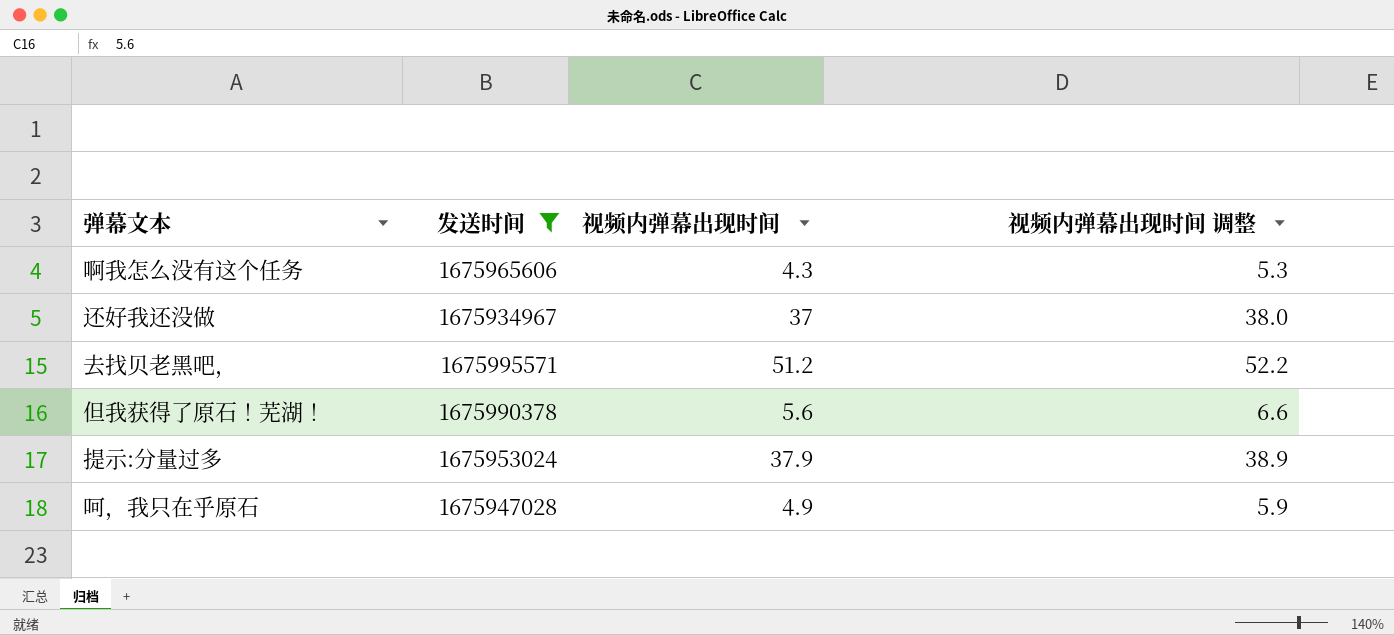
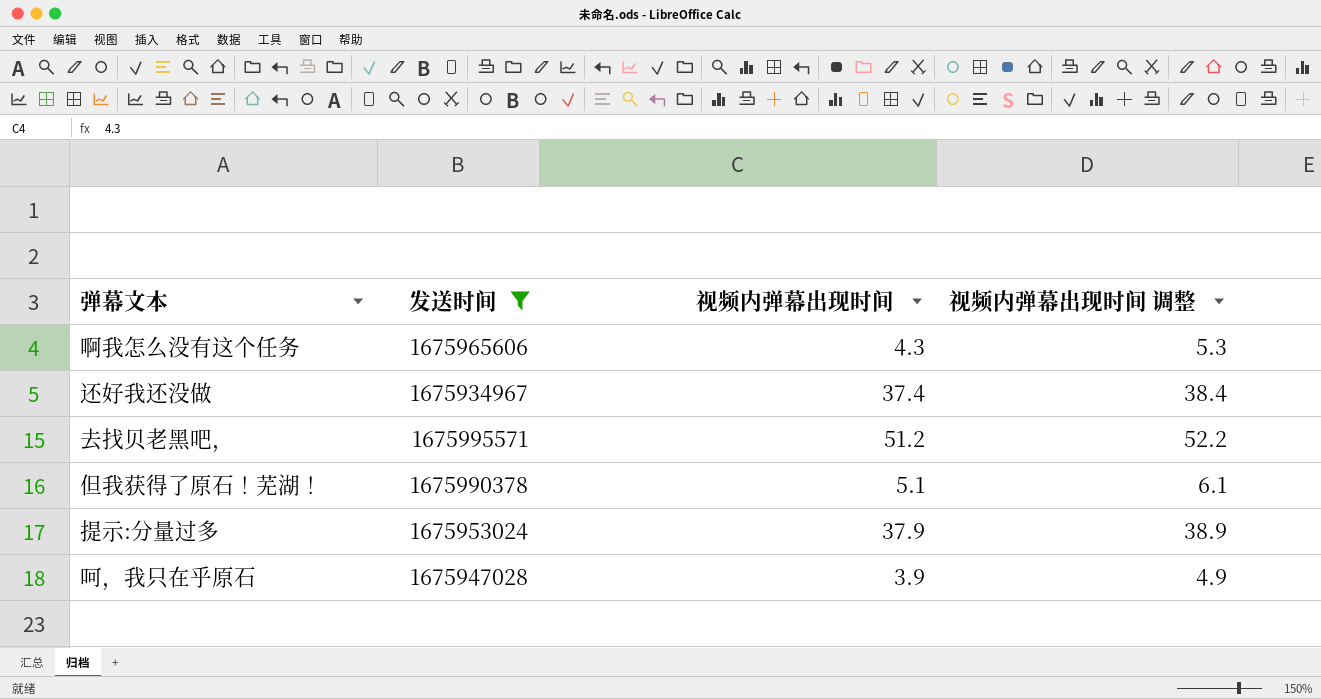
还好我还没做 | 视频内弹幕出现时间: 37 -> 37.4
还好我还没做 | 视频内弹幕出现时间 调整: 38.0 -> 38.4
但我获得了原石！芜湖！ | 视频内弹幕出现时间: 5.6 -> 5.1
但我获得了原石！芜湖！ | 视频内弹幕出现时间 调整: 6.6 -> 6.1
呵，我只在乎原石 | 视频内弹幕出现时间: 4.9 -> 3.9
呵，我只在乎原石 | 视频内弹幕出现时间 调整: 5.9 -> 4.9

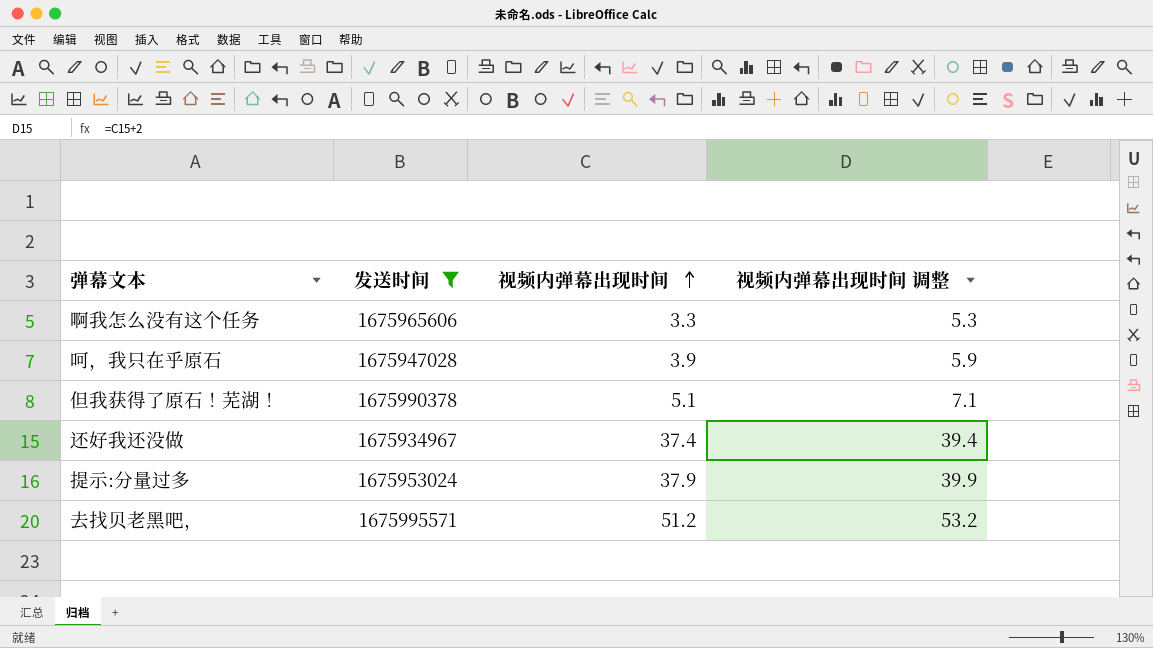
row order: none -> 视频内弹幕出现时间 ascending
column 视频内弹幕出现时间 调整 | formula: [视频内弹幕出现时间] + 1 -> [视频内弹幕出现时间] + 2
啊我怎么没有这个任务 | 视频内弹幕出现时间: 4.3 -> 3.3

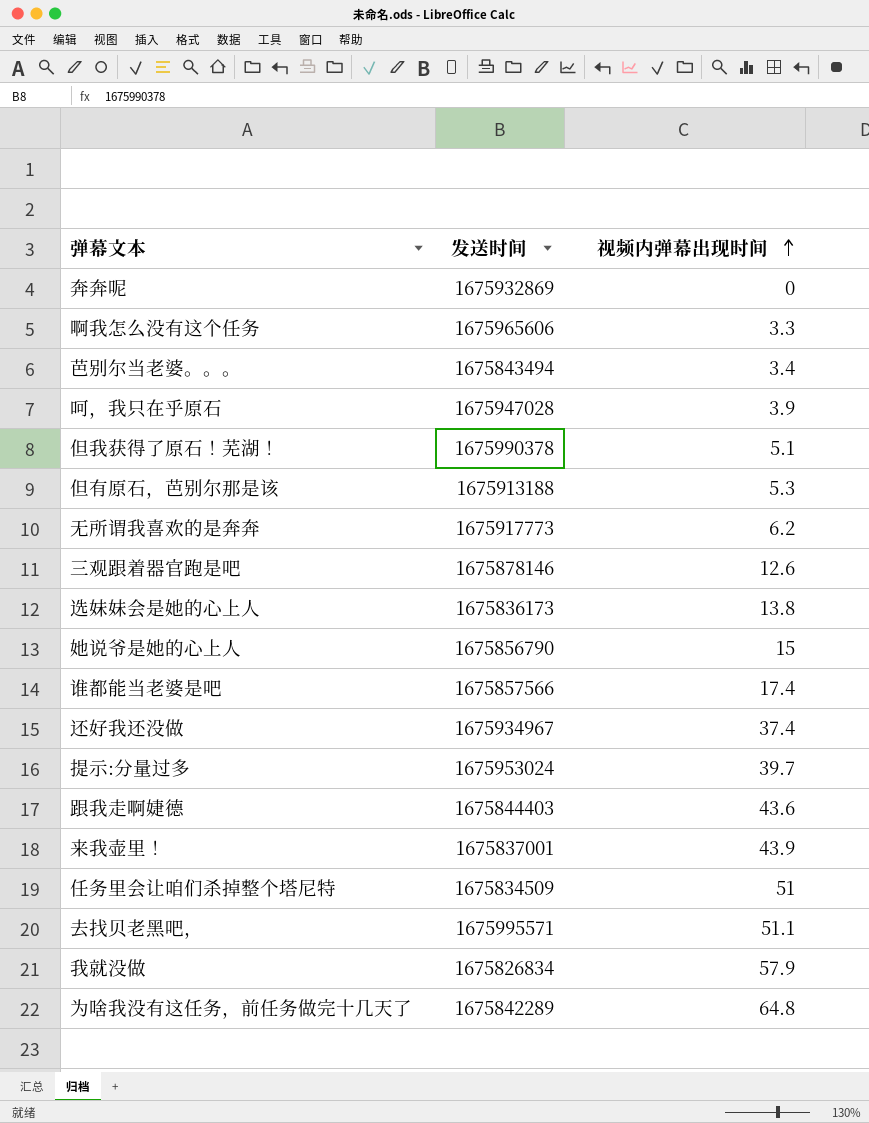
filter: 发送时间 >= 1675934967 -> none
column 视频内弹幕出现时间 调整 | formula: [视频内弹幕出现时间] + 2 -> none
提示:分量过多 | 视频内弹幕出现时间: 37.9 -> 39.7
去找贝老黑吧， | 视频内弹幕出现时间: 51.2 -> 51.1

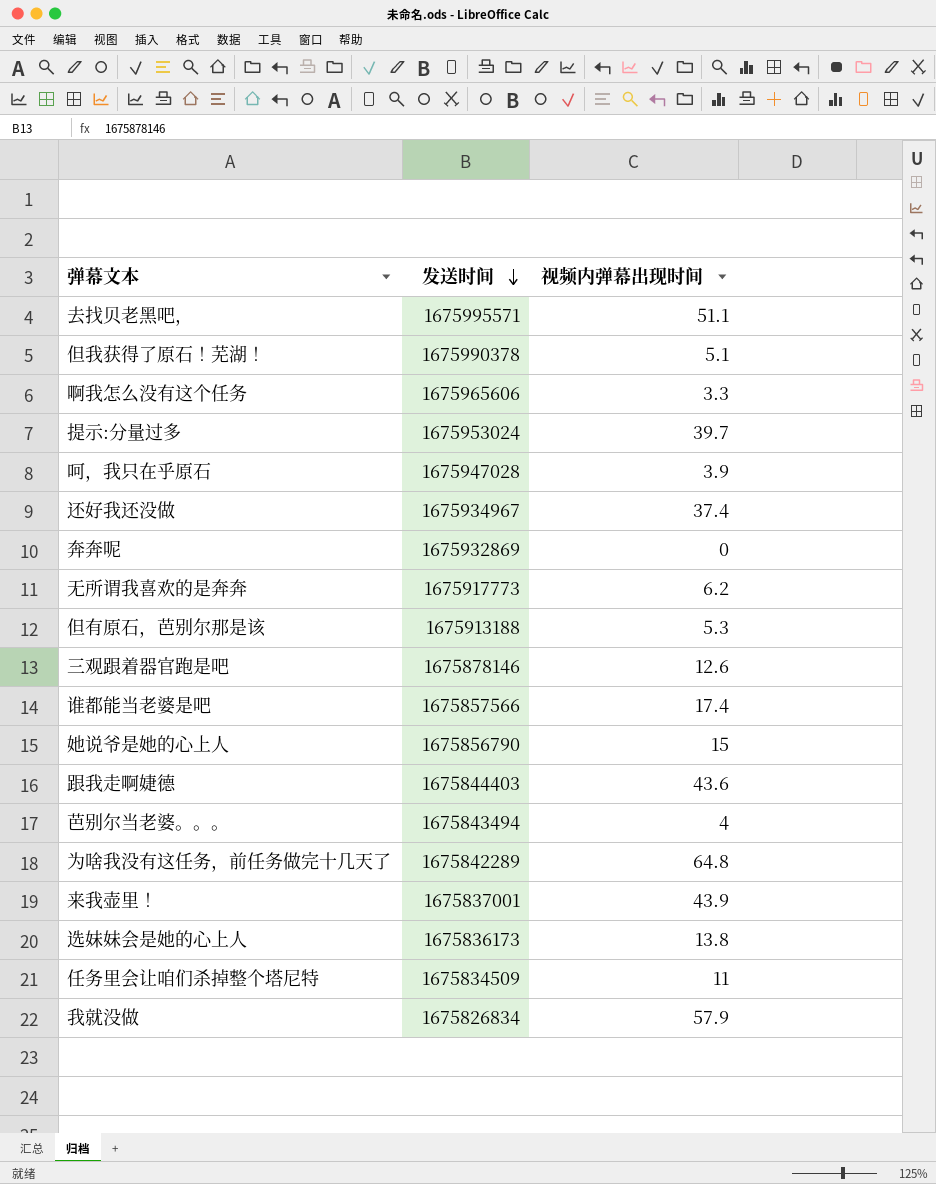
row order: 视频内弹幕出现时间 ascending -> 发送时间 descending
芭别尔当老婆。。。 | 视频内弹幕出现时间: 3.4 -> 4
任务里会让咱们杀掉整个塔尼特 | 视频内弹幕出现时间: 51 -> 11

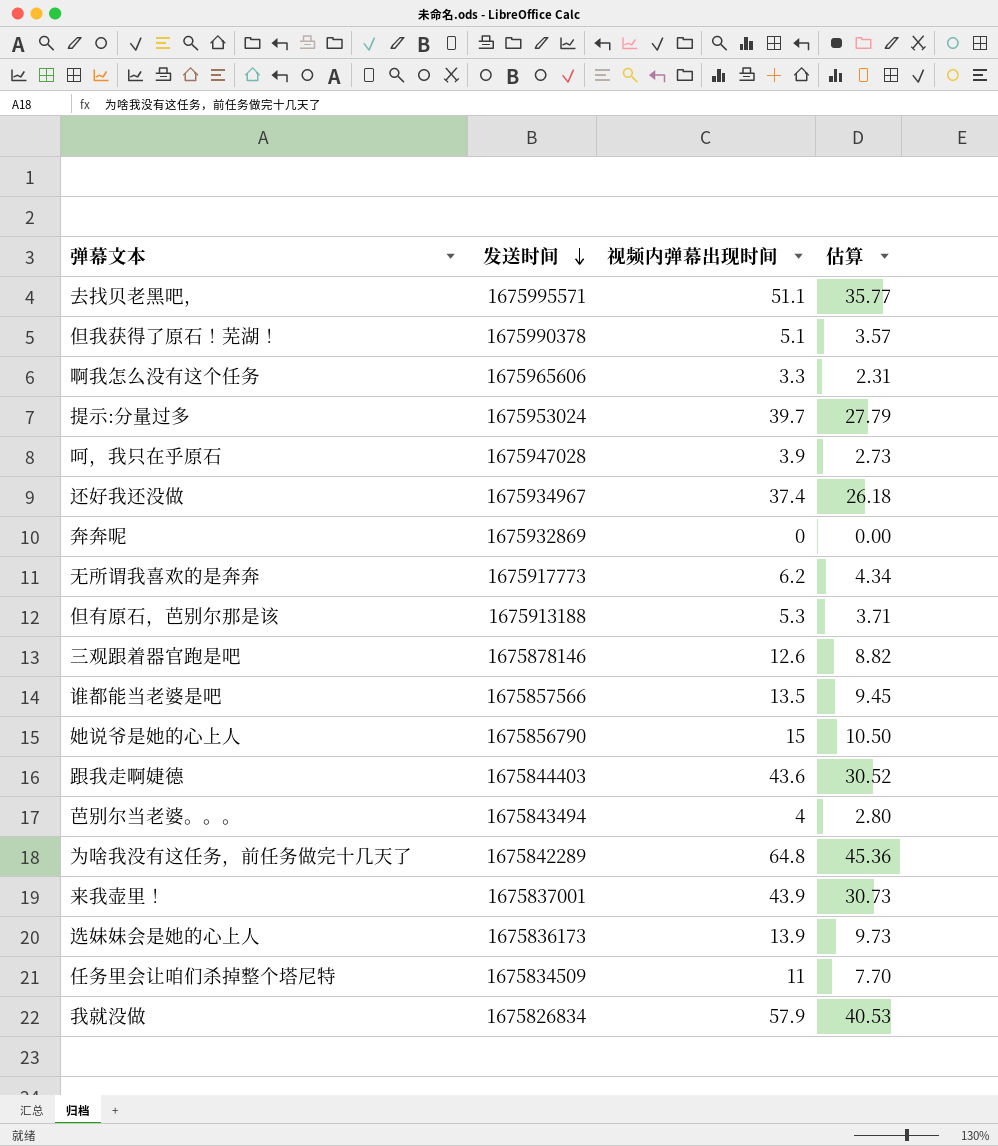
column 估算 | formula: none -> [视频内弹幕出现时间] * 0.7
谁都能当老婆是吧 | 视频内弹幕出现时间: 17.4 -> 13.5
选妹妹会是她的心上人 | 视频内弹幕出现时间: 13.8 -> 13.9

